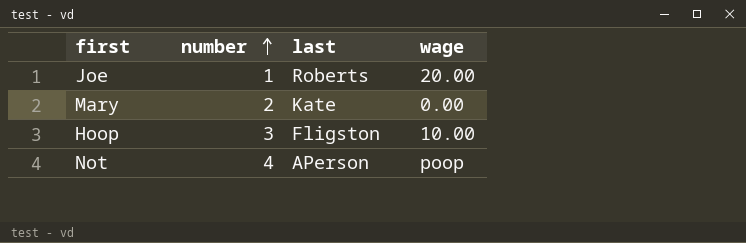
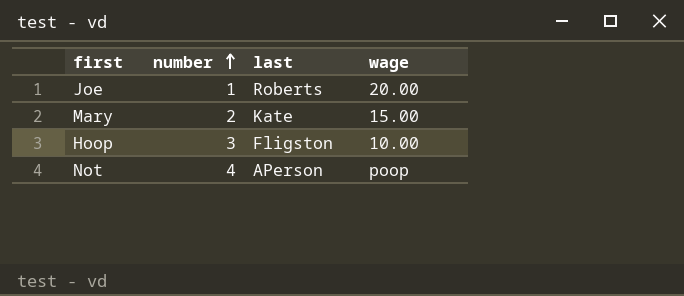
Mary | wage: 0.00 -> 15.00

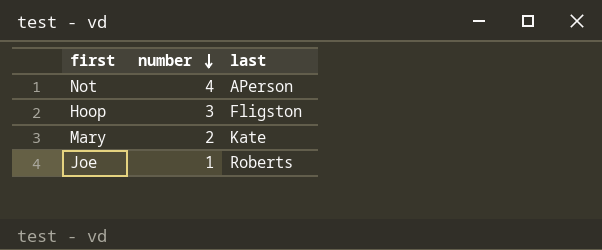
row order: number ascending -> number descending
column wage | position: 4 -> none

